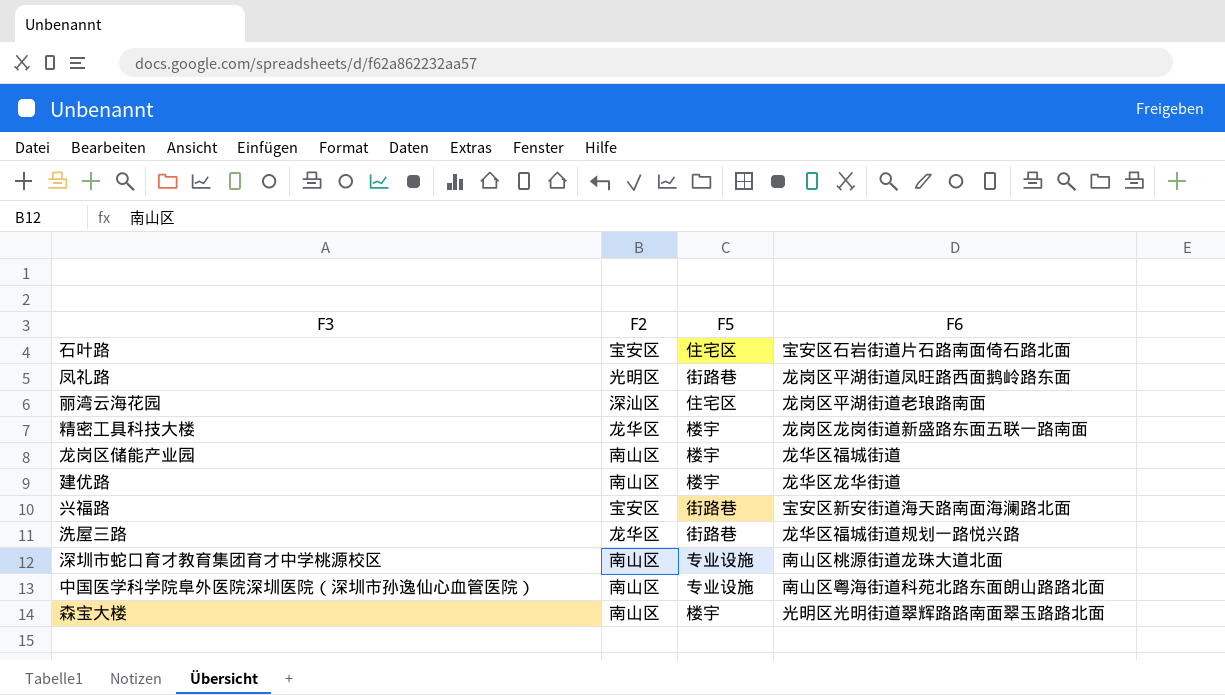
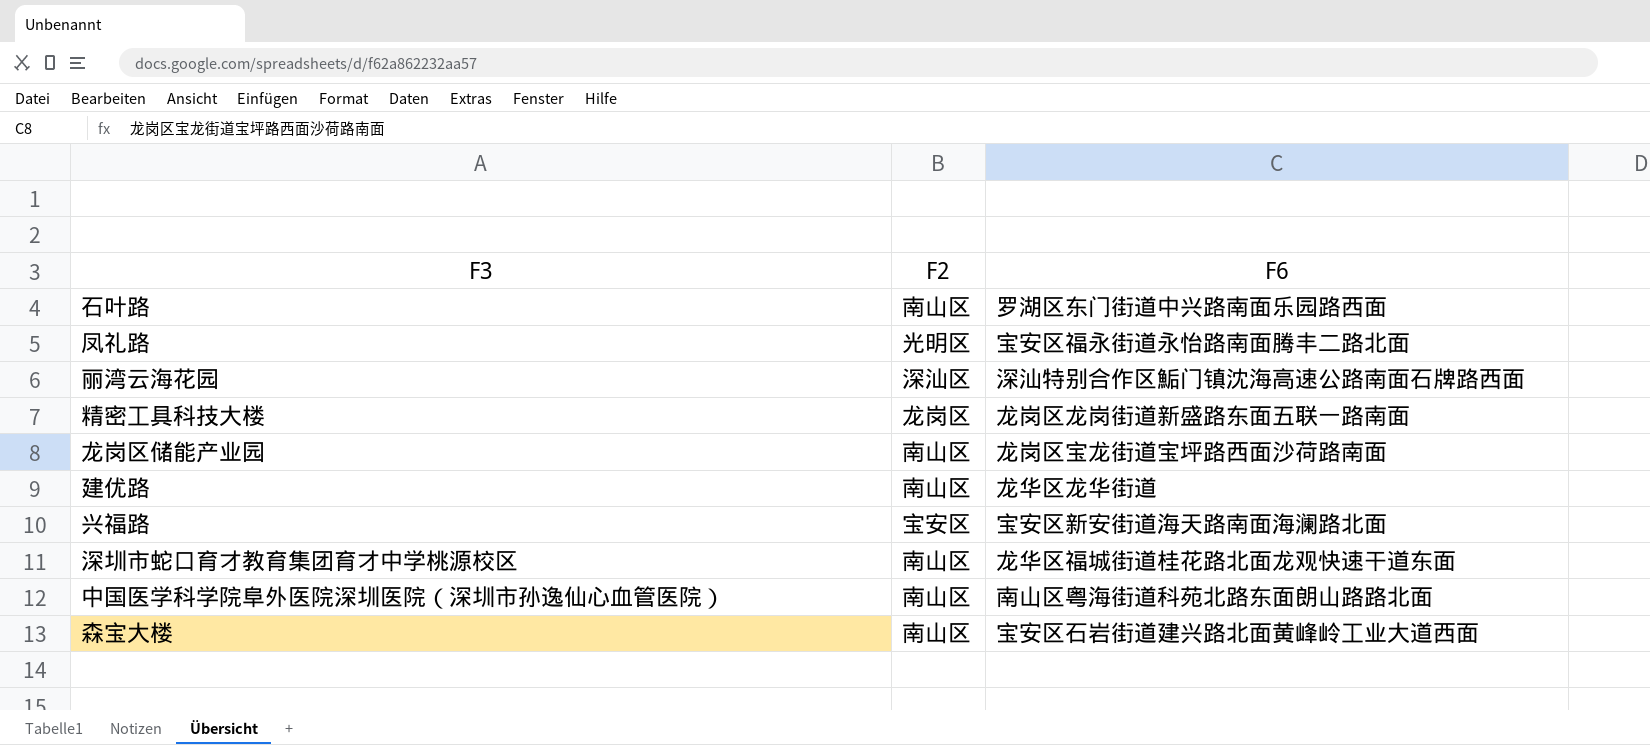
column F5 | position: 3 -> none
row 洗屋三路: 龙华区 | 街路巷 | 龙华区福城街道规划一路悦兴路 -> none
石叶路 | F2: 宝安区 -> 南山区
石叶路 | F6: 宝安区石岩街道片石路南面倚石路北面 -> 罗湖区东门街道中兴路南面乐园路西面
凤礼路 | F6: 龙岗区平湖街道凤旺路西面鹅岭路东面 -> 宝安区福永街道永怡路南面腾丰二路北面
丽湾云海花园 | F6: 龙岗区平湖街道老琅路南面 -> 深汕特别合作区鮜门镇沈海高速公路南面石牌路西面
精密工具科技大楼 | F2: 龙华区 -> 龙岗区
龙岗区储能产业园 | F6: 龙华区福城街道 -> 龙岗区宝龙街道宝坪路西面沙荷路南面
深圳市蛇口育才教育集团育才中学桃源校区 | F6: 南山区桃源街道龙珠大道北面 -> 龙华区福城街道桂花路北面龙观快速干道东面
森宝大楼 | F6: 光明区光明街道翠辉路路南面翠玉路路北面 -> 宝安区石岩街道建兴路北面黄峰岭工业大道西面

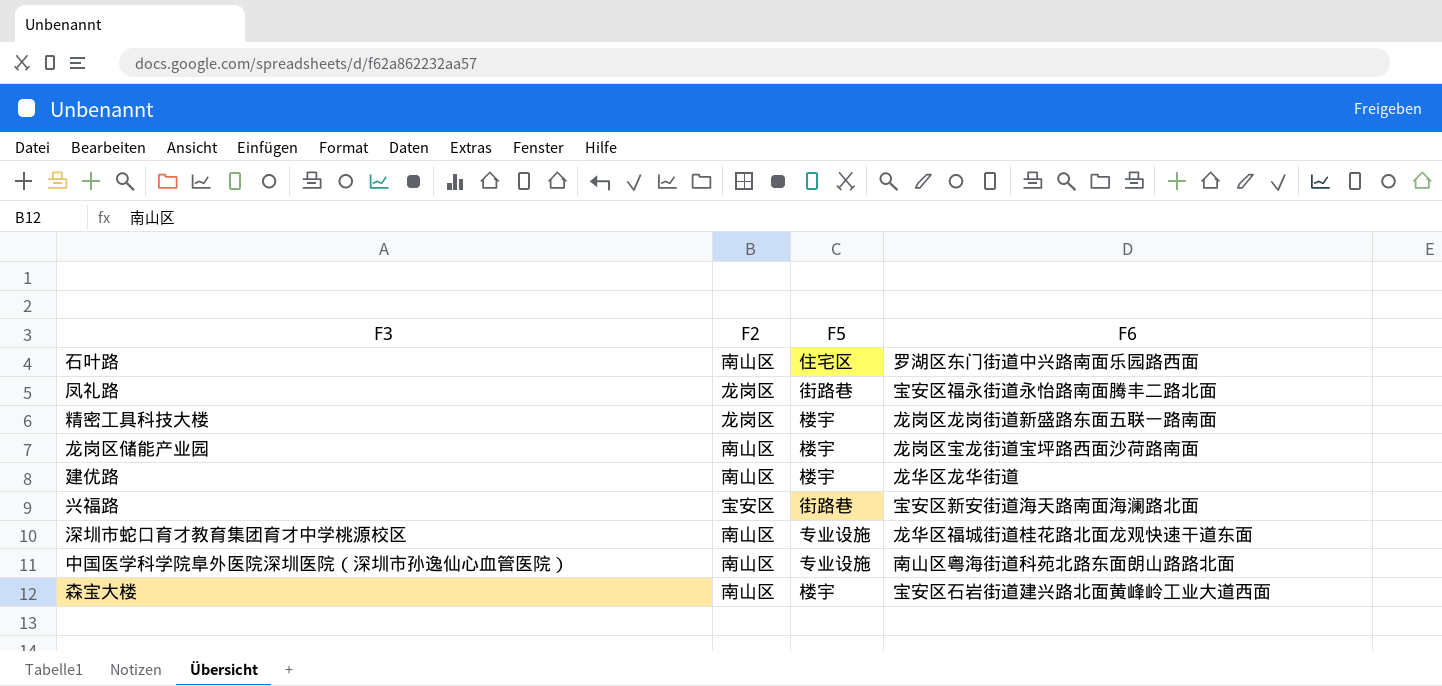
column F5 | position: none -> 3
row 丽湾云海花园: 深汕区 | 深汕特别合作区鮜门镇沈海高速公路南面石牌路西面 -> none
凤礼路 | F2: 光明区 -> 龙岗区

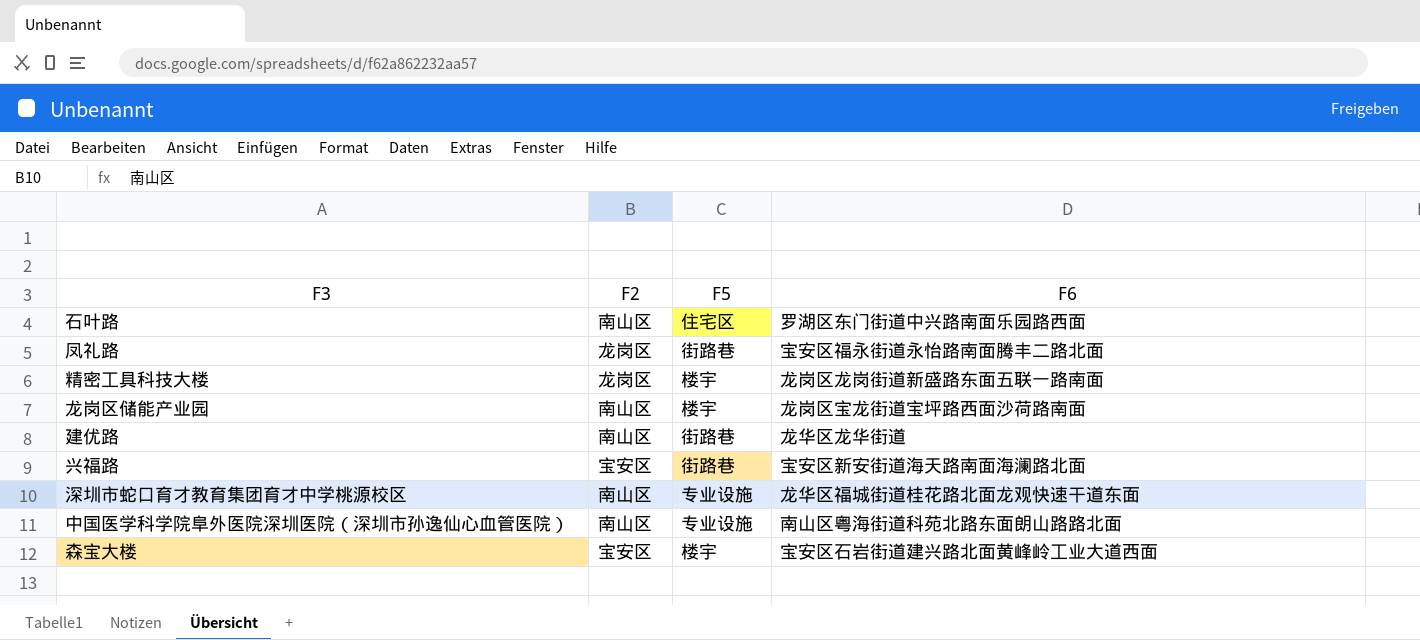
建优路 | F5: 楼宇 -> 街路巷
森宝大楼 | F2: 南山区 -> 宝安区

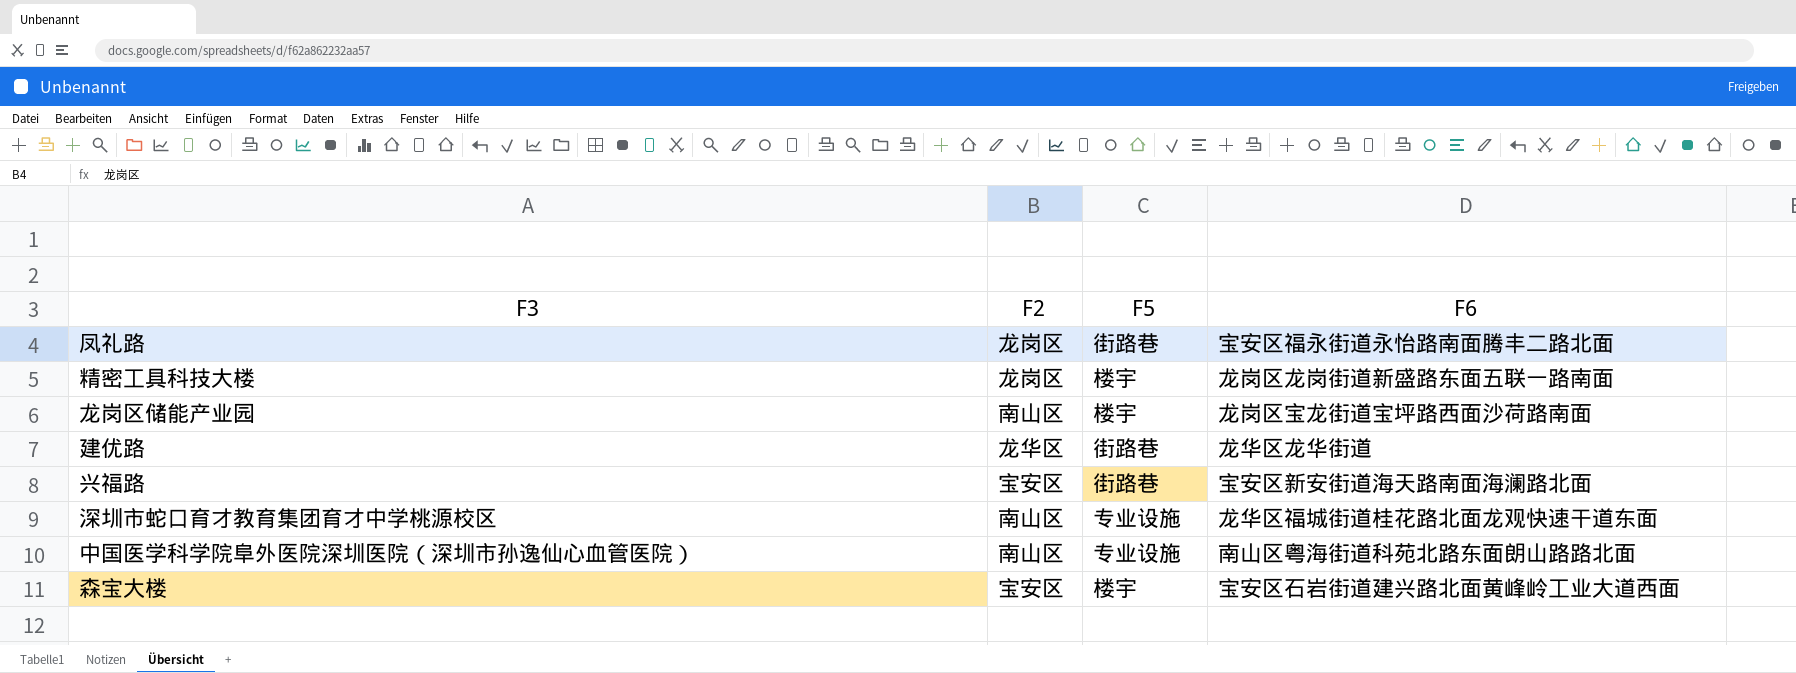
row 石叶路: 南山区 | 住宅区 | 罗湖区东门街道中兴路南面乐园路西面 -> none
建优路 | F2: 南山区 -> 龙华区

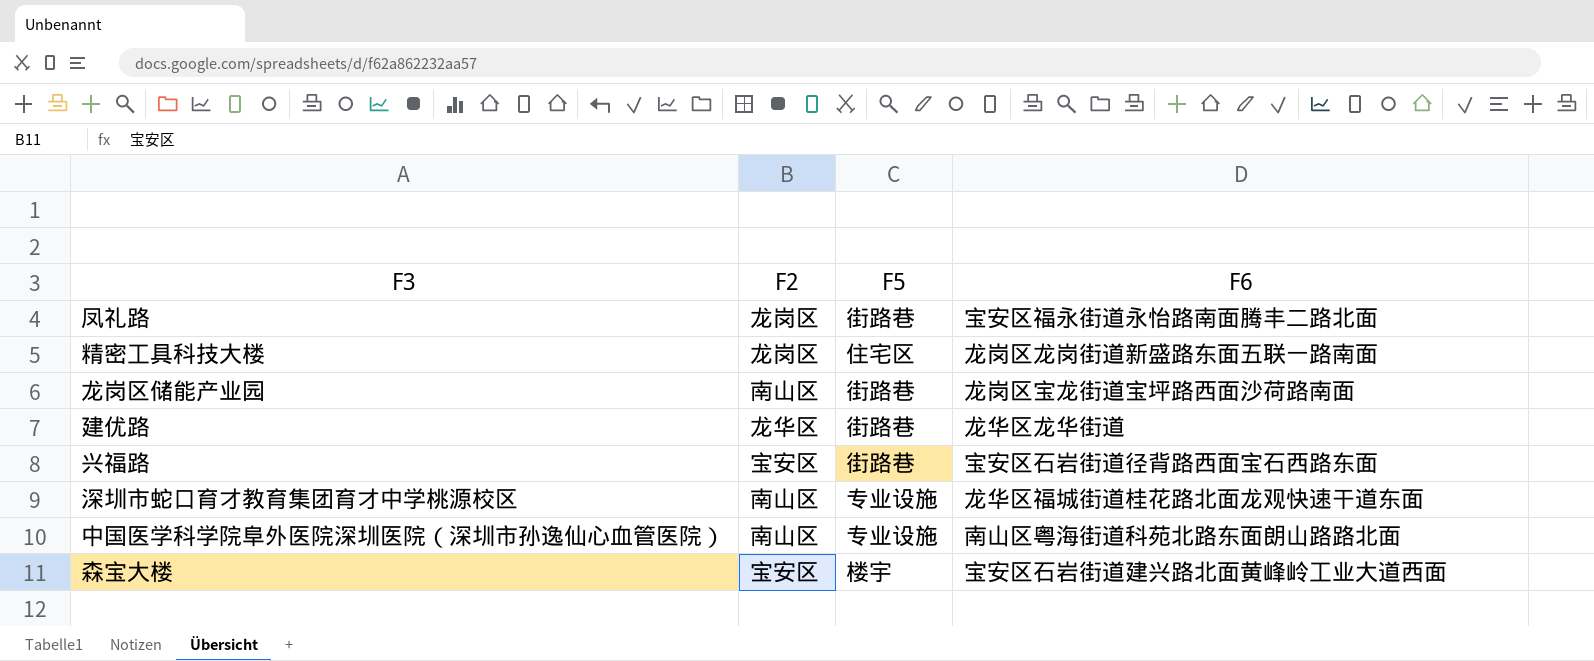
精密工具科技大楼 | F5: 楼宇 -> 住宅区
龙岗区储能产业园 | F5: 楼宇 -> 街路巷
兴福路 | F6: 宝安区新安街道海天路南面海澜路北面 -> 宝安区石岩街道径背路西面宝石西路东面

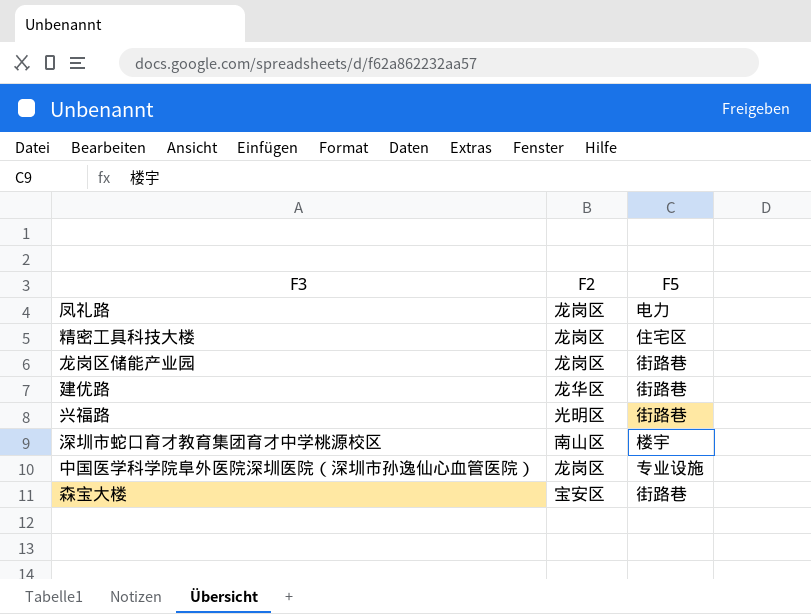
column F6 | position: 4 -> none
凤礼路 | F5: 街路巷 -> 电力
龙岗区储能产业园 | F2: 南山区 -> 龙岗区
兴福路 | F2: 宝安区 -> 光明区
深圳市蛇口育才教育集团育才中学桃源校区 | F5: 专业设施 -> 楼宇
中国医学科学院阜外医院深圳医院（深圳市孙逸仙心血管医院） | F2: 南山区 -> 龙岗区
森宝大楼 | F5: 楼宇 -> 街路巷

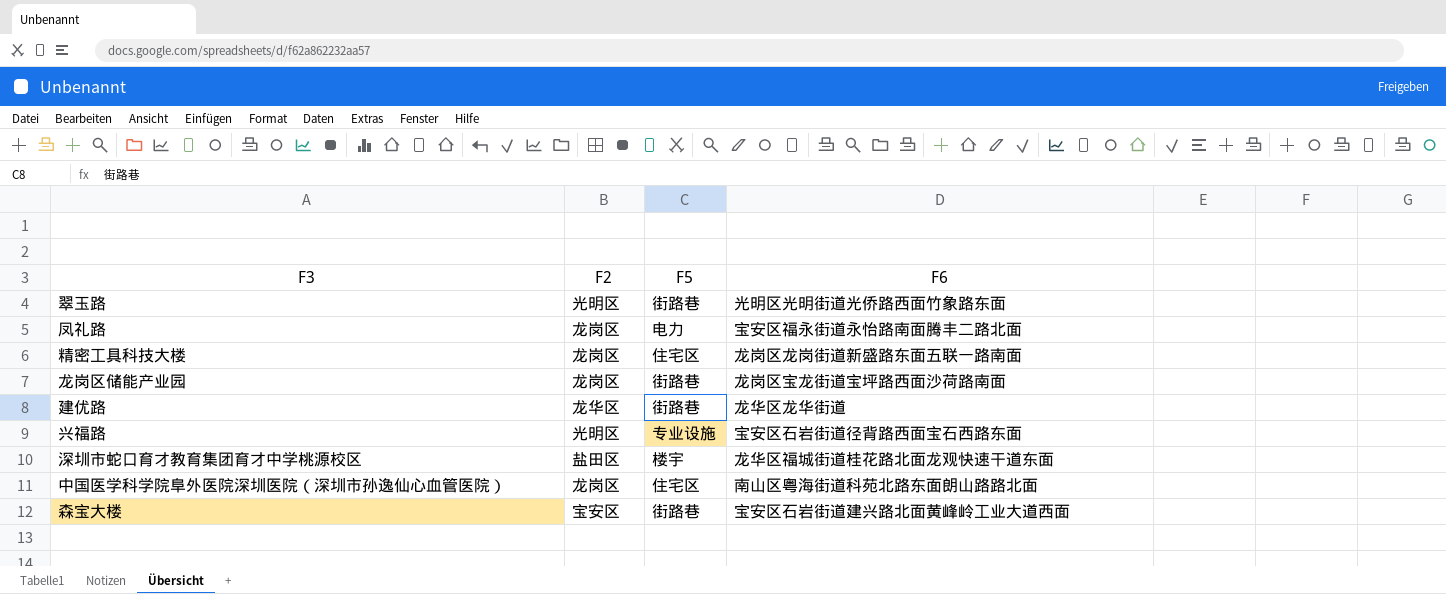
column F6 | position: none -> 4
row 翠玉路: none -> 光明区 | 街路巷 | 光明区光明街道光侨路西面竹象路东面
兴福路 | F5: 街路巷 -> 专业设施
深圳市蛇口育才教育集团育才中学桃源校区 | F2: 南山区 -> 盐田区
中国医学科学院阜外医院深圳医院（深圳市孙逸仙心血管医院） | F5: 专业设施 -> 住宅区

